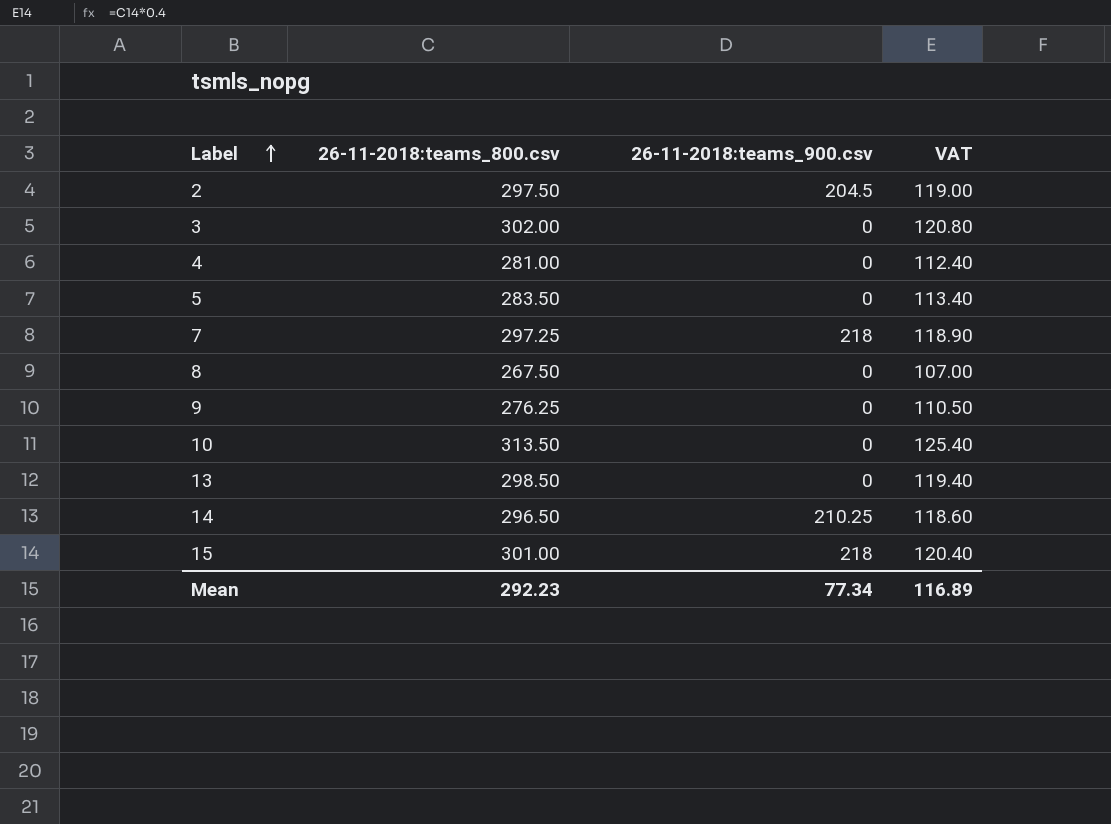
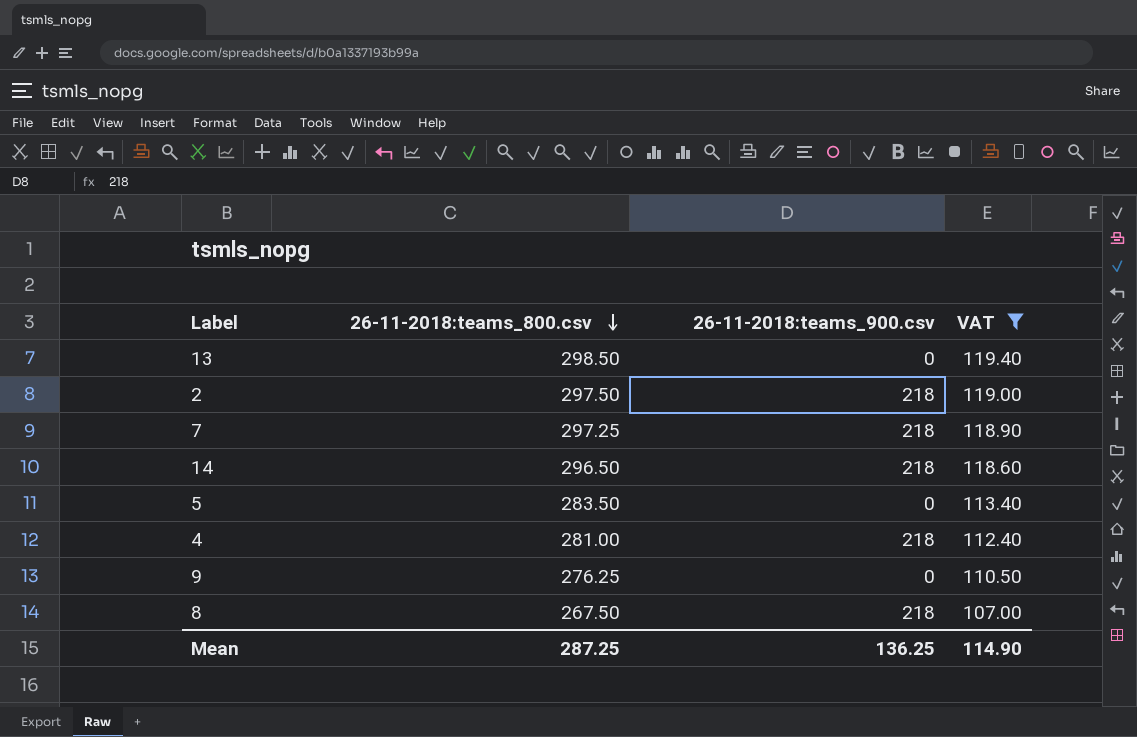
filter: none -> VAT <= 119.40
row order: Label ascending -> 26-11-2018:teams_800.csv descending
2 | 26-11-2018:teams_900.csv: 204.5 -> 218
14 | 26-11-2018:teams_900.csv: 210.25 -> 218
4 | 26-11-2018:teams_900.csv: 0 -> 218
8 | 26-11-2018:teams_900.csv: 0 -> 218
Mean | 26-11-2018:teams_800.csv: 292.23 -> 287.25
Mean | 26-11-2018:teams_900.csv: 77.34 -> 136.25
Mean | VAT: 116.89 -> 114.90

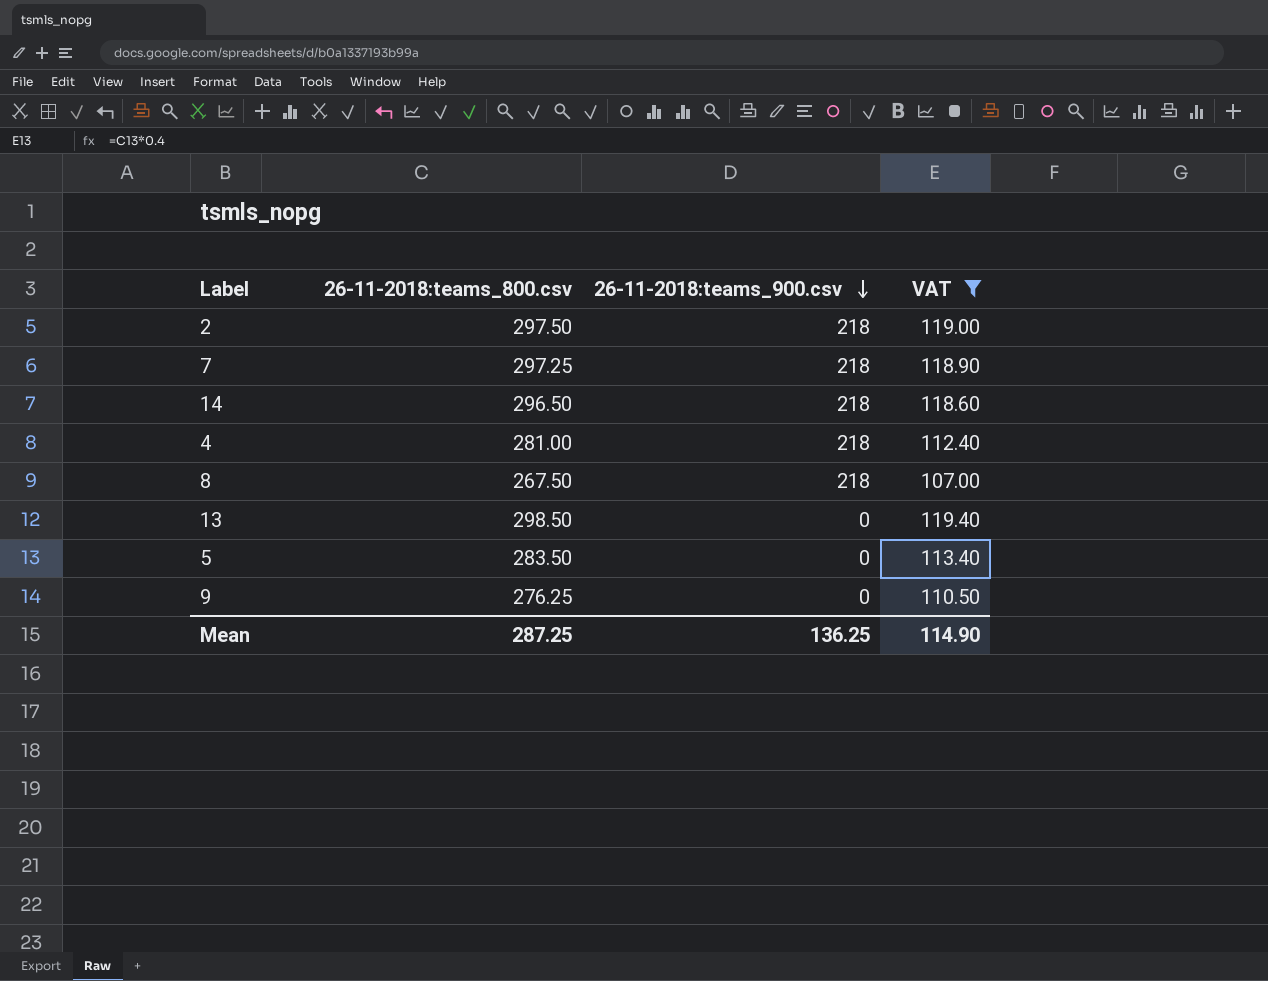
row order: 26-11-2018:teams_800.csv descending -> 26-11-2018:teams_900.csv descending

